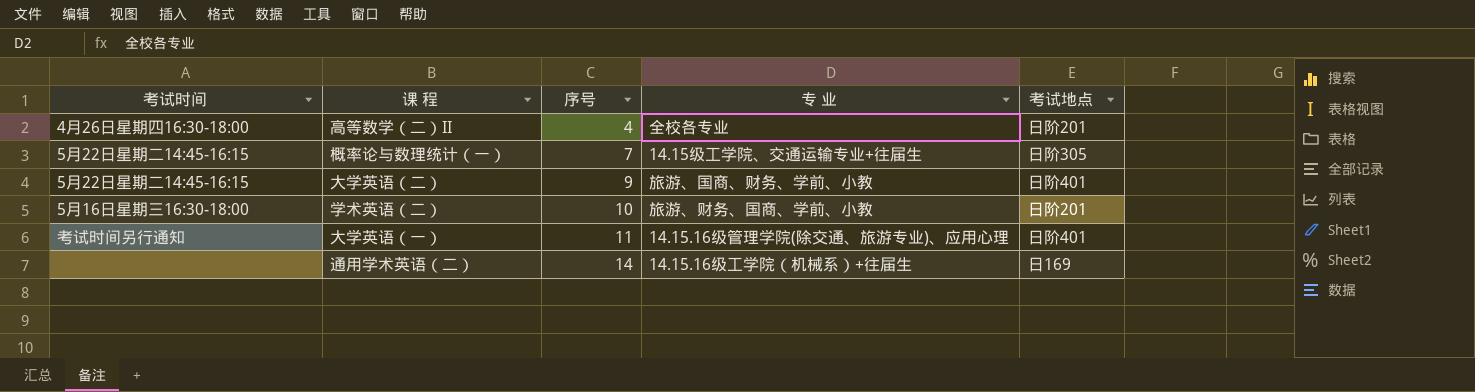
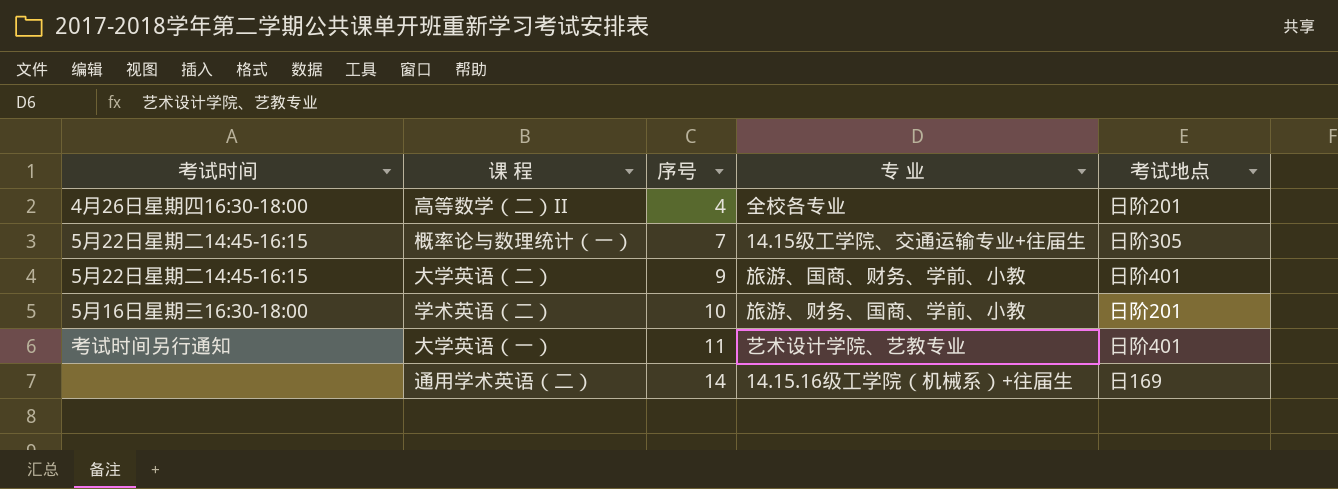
大学英语（一） | 专 业: 14.15.16级管理学院(除交通、旅游专业)、应用心理 -> 艺术设计学院、艺教专业

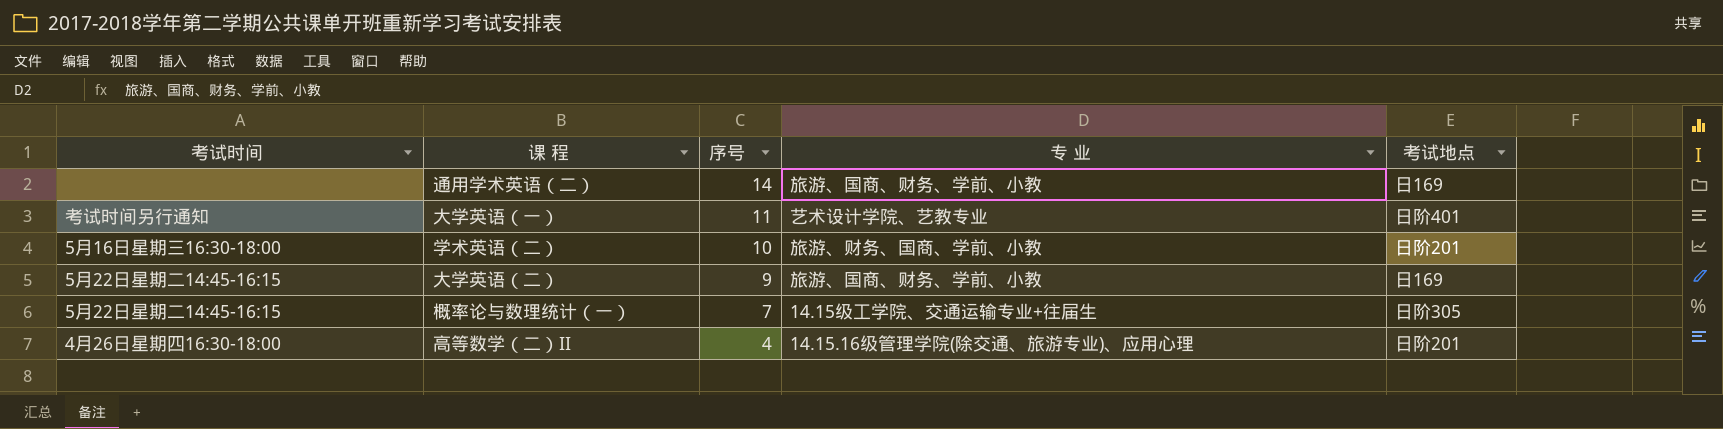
row order: 序号 ascending -> 序号 descending
通用学术英语（二） | 专 业: 14.15.16级工学院（机械系）+往届生 -> 旅游、国商、财务、学前、小教
大学英语（二） | 考试地点: 日阶401 -> 日169
高等数学（二）II | 专 业: 全校各专业 -> 14.15.16级管理学院(除交通、旅游专业)、应用心理

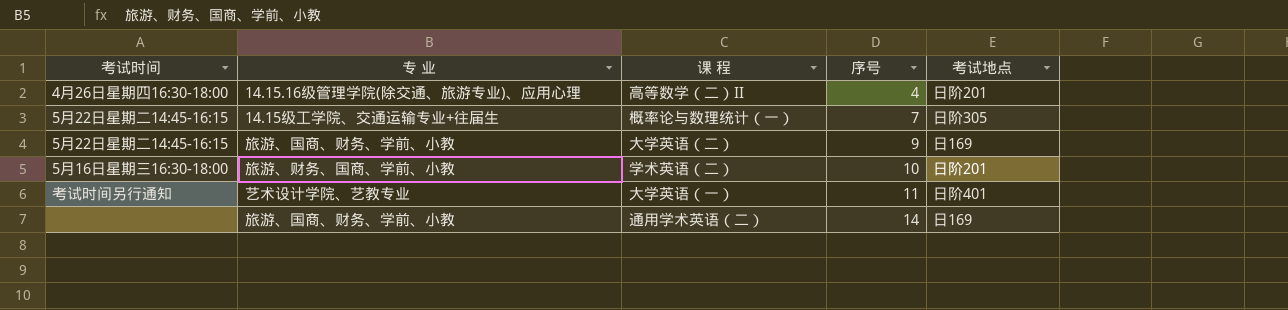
row order: 序号 descending -> 序号 ascending
column 专 业 | position: 4 -> 2

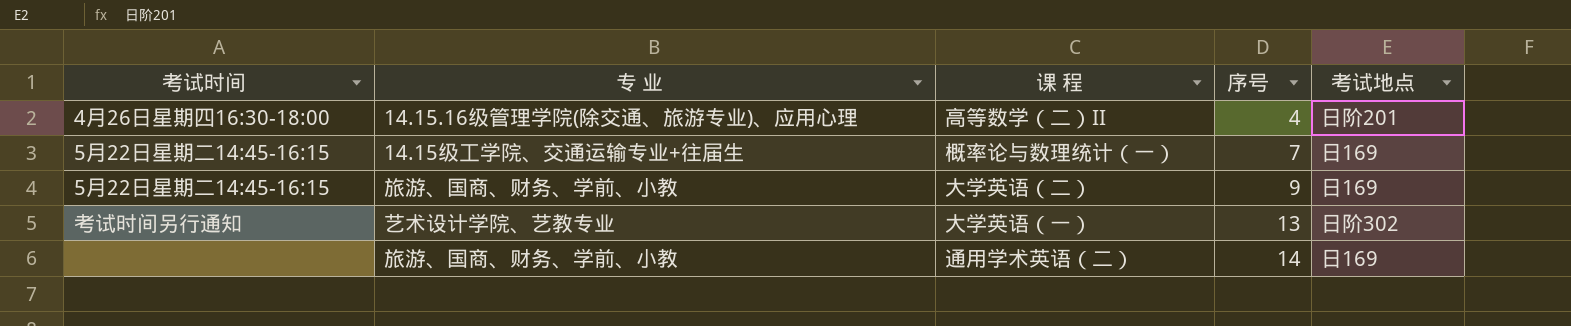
row 学术英语（二）: 5月16日星期三16:30-18:00 | 旅游、财务、国商、学前、小教 | 10 | 日阶201 -> none
概率论与数理统计（一） | 考试地点: 日阶305 -> 日169
大学英语（一） | 序号: 11 -> 13
大学英语（一） | 考试地点: 日阶401 -> 日阶302

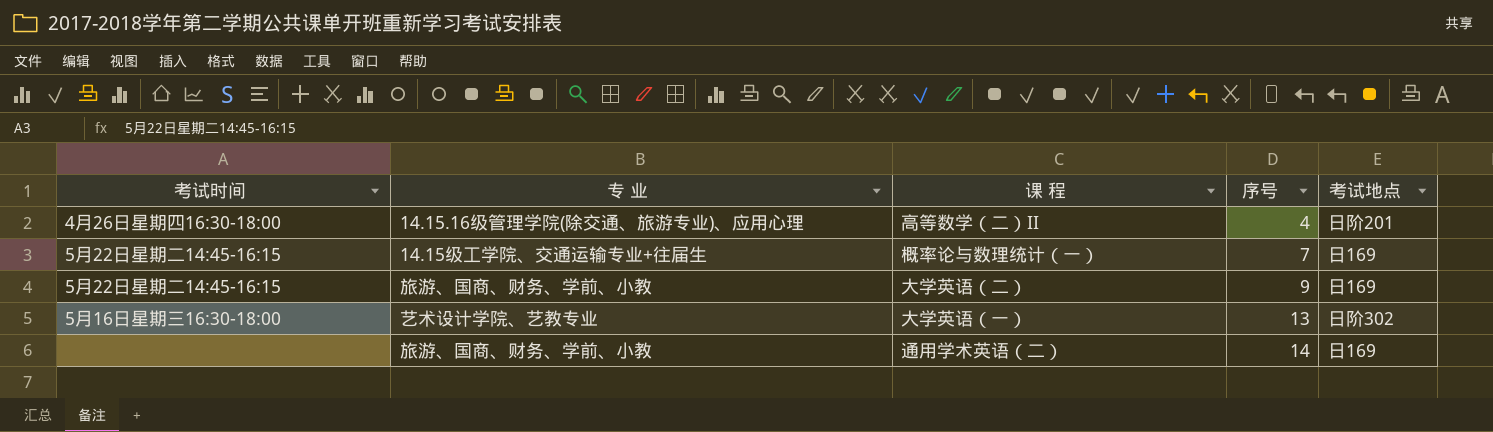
大学英语（一） | 考试时间: 考试时间另行通知 -> 5月16日星期三16:30-18:00

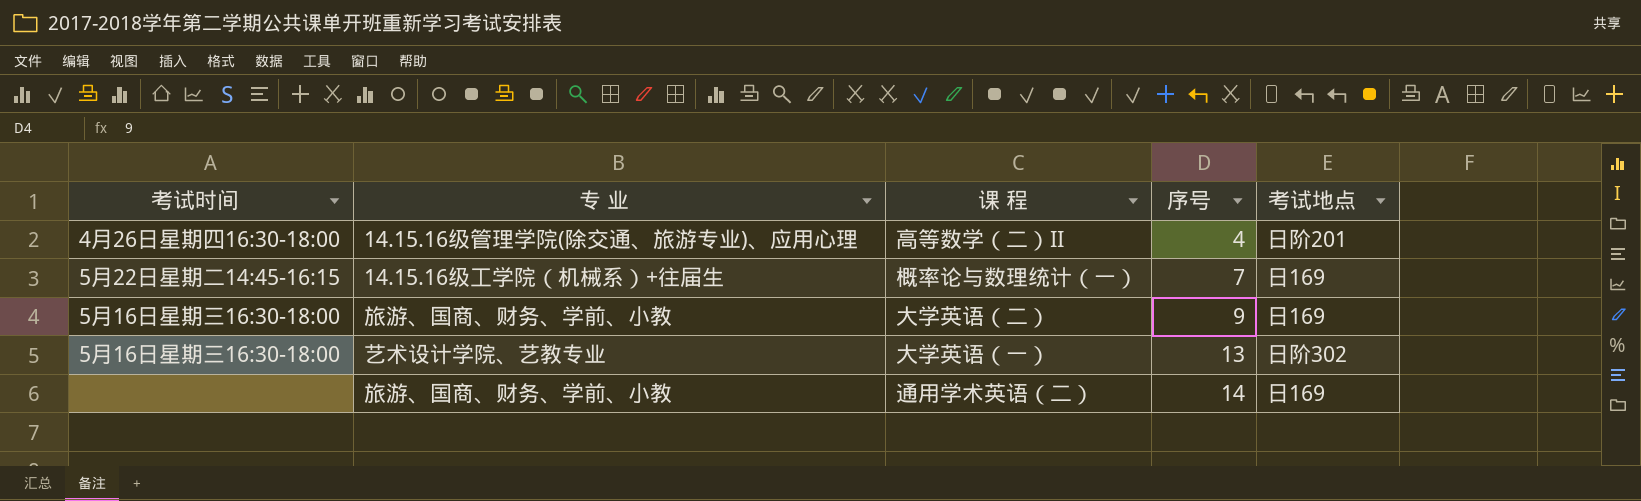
概率论与数理统计（一） | 专 业: 14.15级工学院、交通运输专业+往届生 -> 14.15.16级工学院（机械系）+往届生
大学英语（二） | 考试时间: 5月22日星期二14:45-16:15 -> 5月16日星期三16:30-18:00

